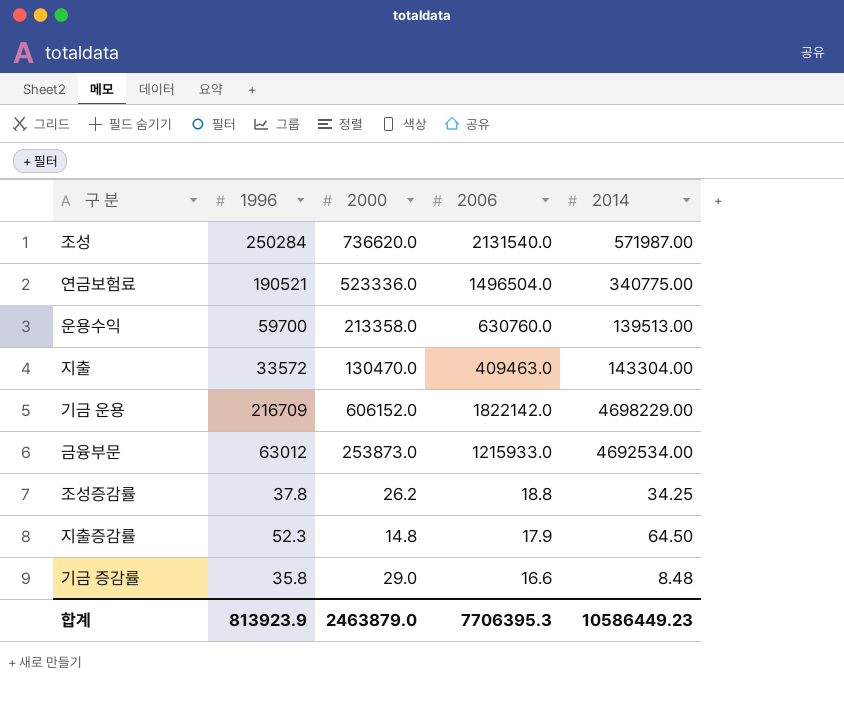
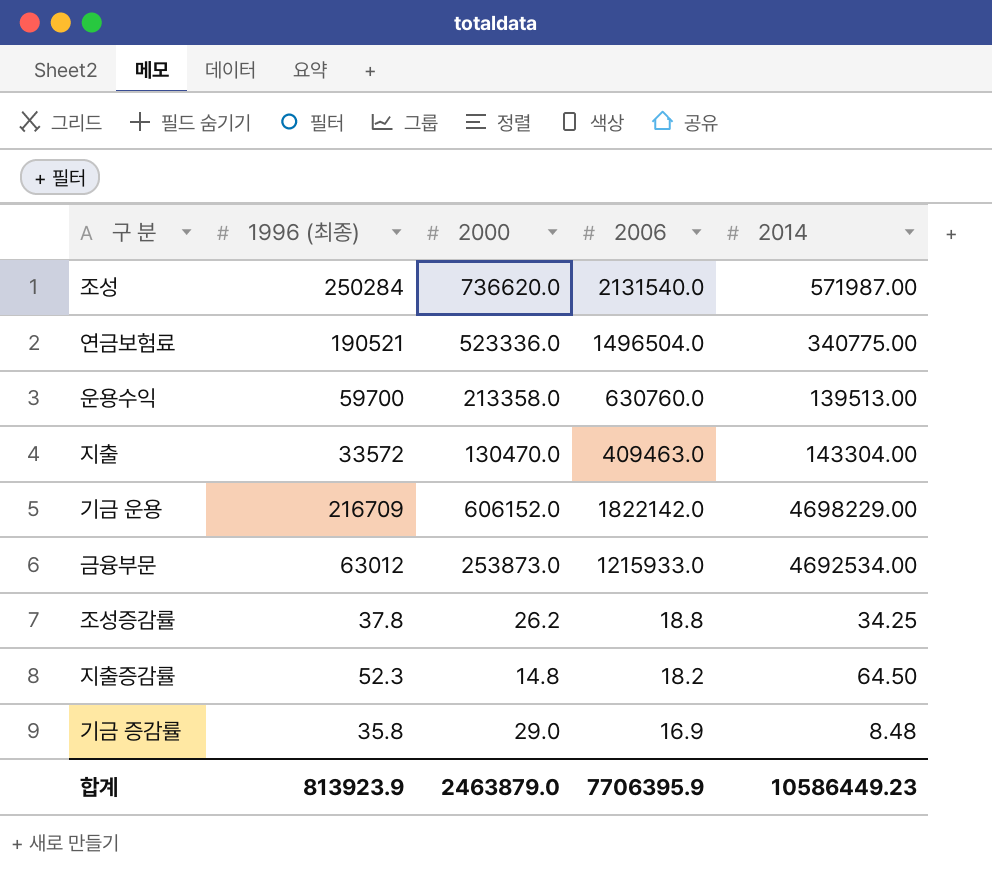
column name: 1996 -> 1996 (최종)
지출증감률 | 2006: 17.9 -> 18.2
기금 증감률 | 2006: 16.6 -> 16.9
합계 | 2006: 7706395.3 -> 7706395.9

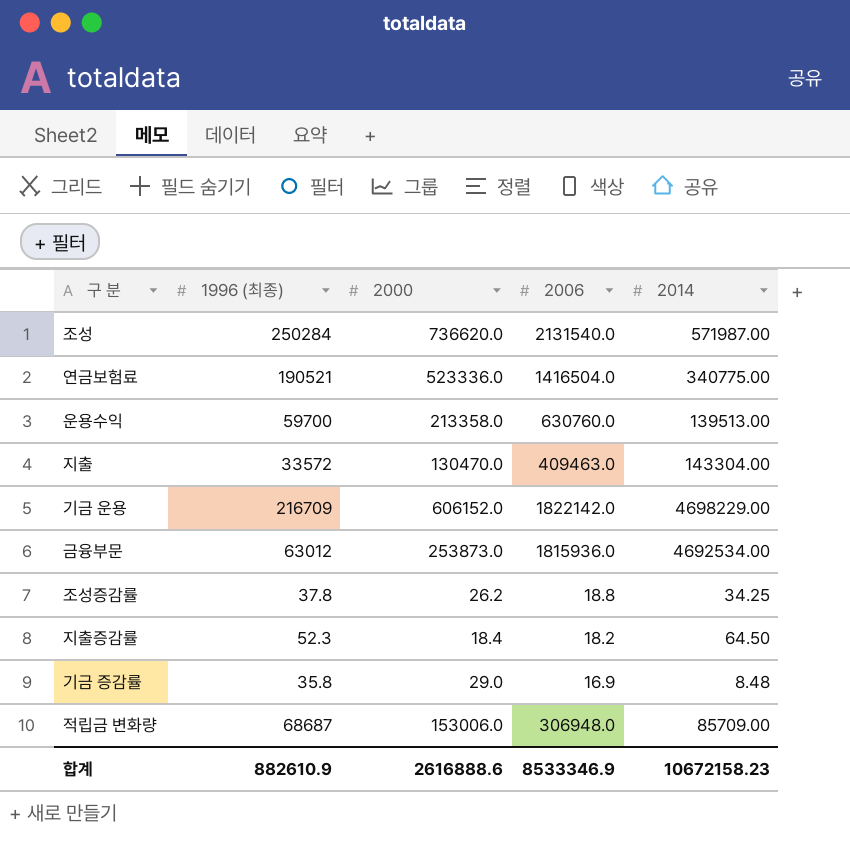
연금보험료 | 2006: 1496504.0 -> 1416504.0
금융부문 | 2006: 1215933.0 -> 1815936.0
지출증감률 | 2000: 14.8 -> 18.4
row 적립금 변화량: none -> 68687 | 153006.0 | 306948.0 | 85709.00
합계 | 1996 (최종): 813923.9 -> 882610.9
합계 | 2000: 2463879.0 -> 2616888.6
합계 | 2006: 7706395.9 -> 8533346.9
합계 | 2014: 10586449.23 -> 10672158.23

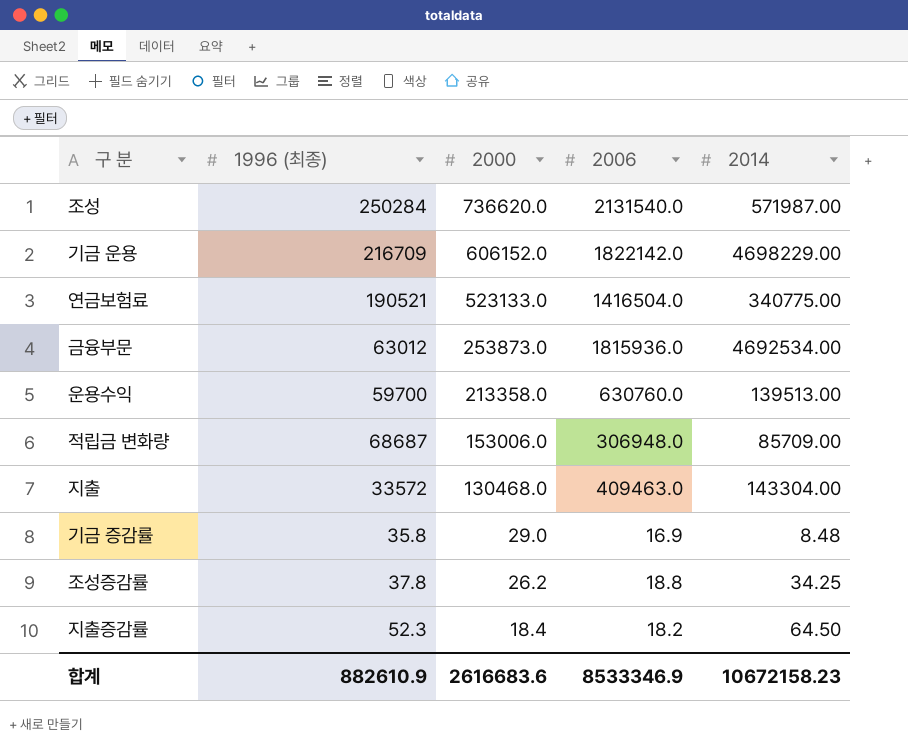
row order: none -> 2000 descending
연금보험료 | 2000: 523336.0 -> 523133.0
지출 | 2000: 130470.0 -> 130468.0
합계 | 2000: 2616888.6 -> 2616683.6

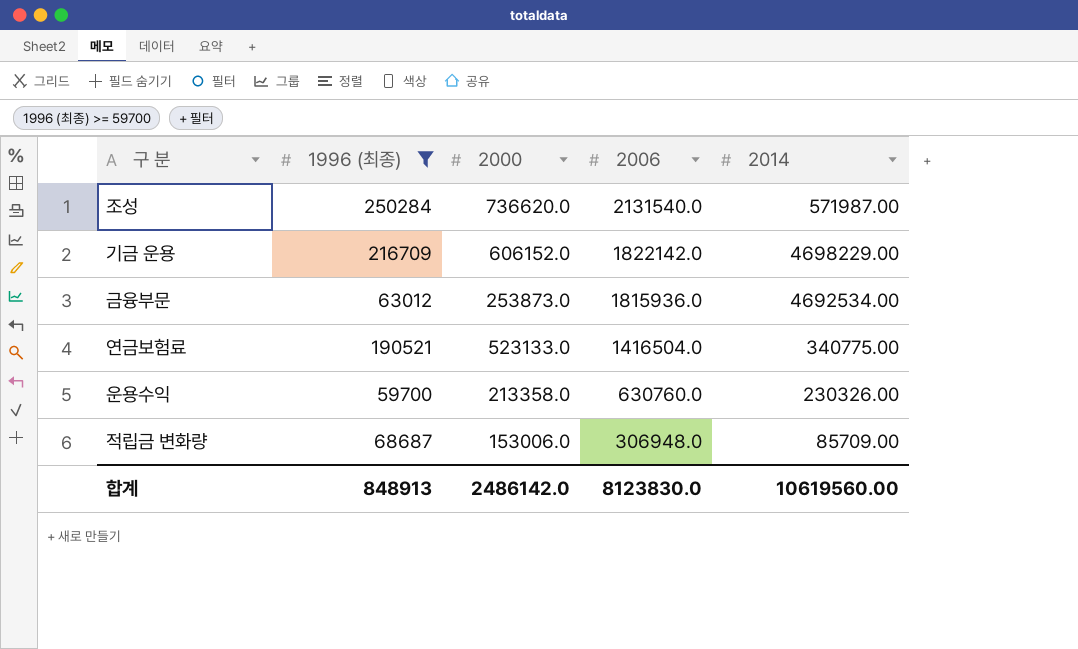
filter: none -> 1996 (최종) >= 59700
row order: 2000 descending -> 2006 descending
운용수익 | 2014: 139513.00 -> 230326.00
합계 | 1996 (최종): 882610.9 -> 848913
합계 | 2000: 2616683.6 -> 2486142.0
합계 | 2006: 8533346.9 -> 8123830.0
합계 | 2014: 10672158.23 -> 10619560.00

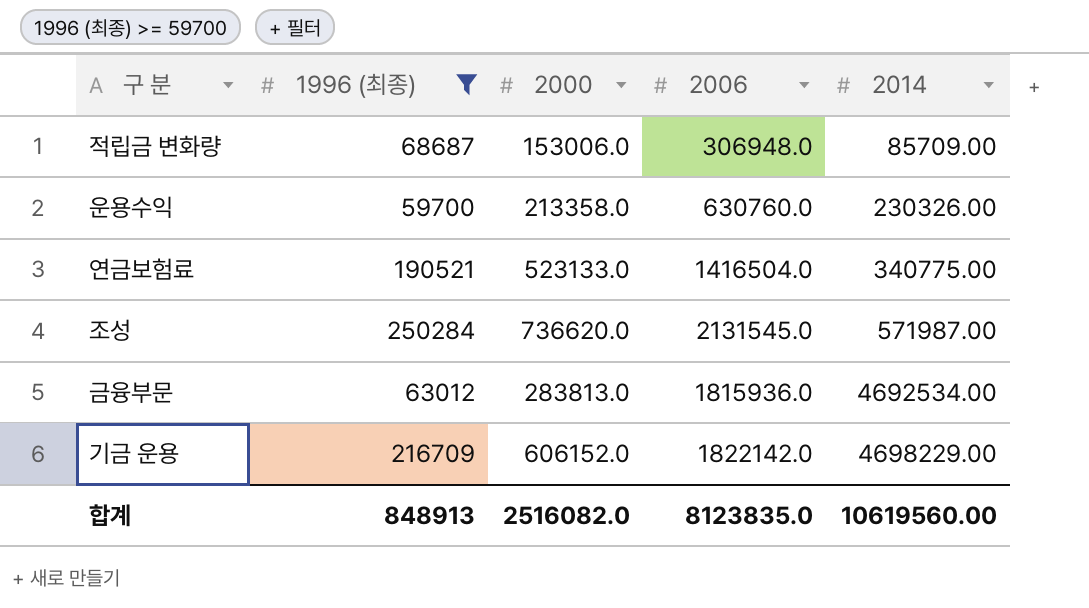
row order: 2006 descending -> 2014 ascending
조성 | 2006: 2131540.0 -> 2131545.0
금융부문 | 2000: 253873.0 -> 283813.0
합계 | 2000: 2486142.0 -> 2516082.0
합계 | 2006: 8123830.0 -> 8123835.0

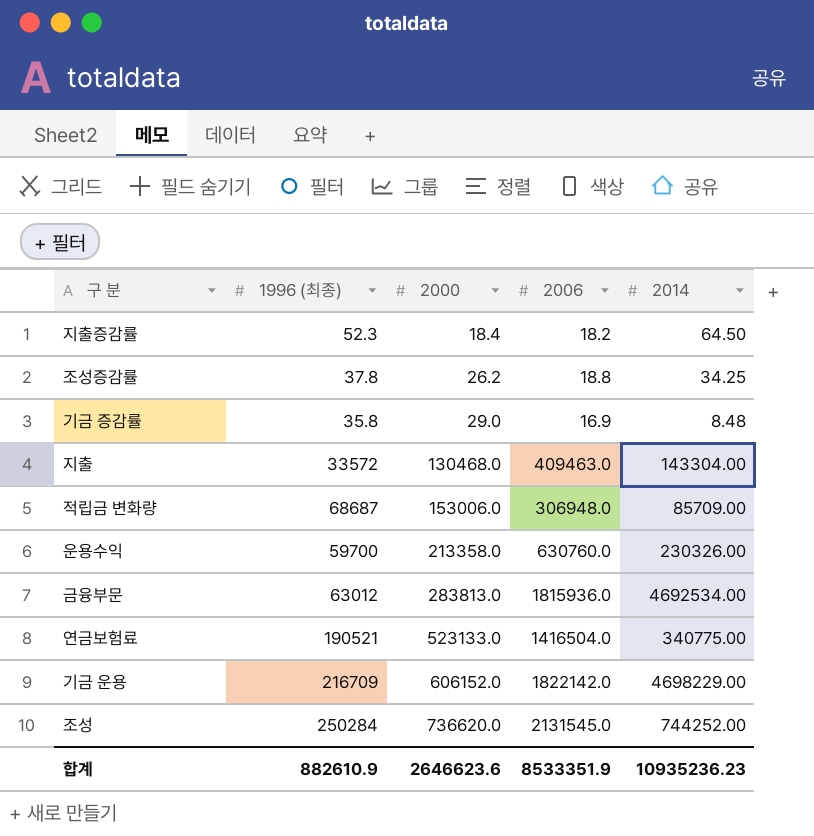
filter: 1996 (최종) >= 59700 -> none
row order: 2014 ascending -> 2000 ascending
조성 | 2014: 571987.00 -> 744252.00
합계 | 1996 (최종): 848913 -> 882610.9
합계 | 2000: 2516082.0 -> 2646623.6
합계 | 2006: 8123835.0 -> 8533351.9
합계 | 2014: 10619560.00 -> 10935236.23

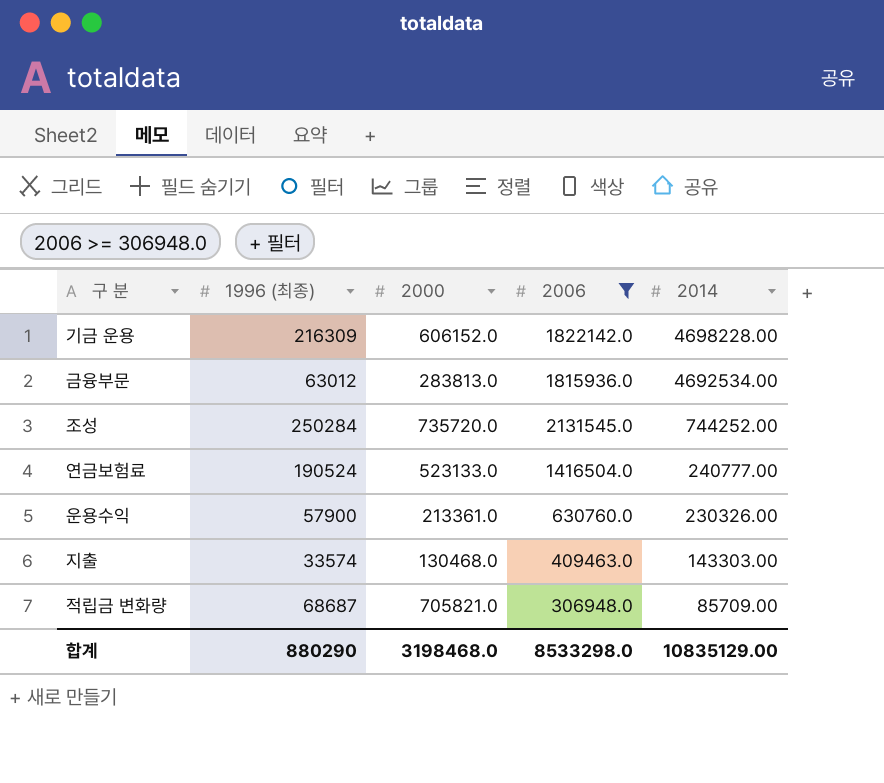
filter: none -> 2006 >= 306948.0
row order: 2000 ascending -> 2014 descending
기금 운용 | 1996 (최종): 216709 -> 216309
기금 운용 | 2014: 4698229.00 -> 4698228.00
조성 | 2000: 736620.0 -> 735720.0
연금보험료 | 1996 (최종): 190521 -> 190524
연금보험료 | 2014: 340775.00 -> 240777.00
운용수익 | 1996 (최종): 59700 -> 57900
운용수익 | 2000: 213358.0 -> 213361.0
지출 | 1996 (최종): 33572 -> 33574
지출 | 2014: 143304.00 -> 143303.00
적립금 변화량 | 2000: 153006.0 -> 705821.0
합계 | 1996 (최종): 882610.9 -> 880290
합계 | 2000: 2646623.6 -> 3198468.0
합계 | 2006: 8533351.9 -> 8533298.0
합계 | 2014: 10935236.23 -> 10835129.00

